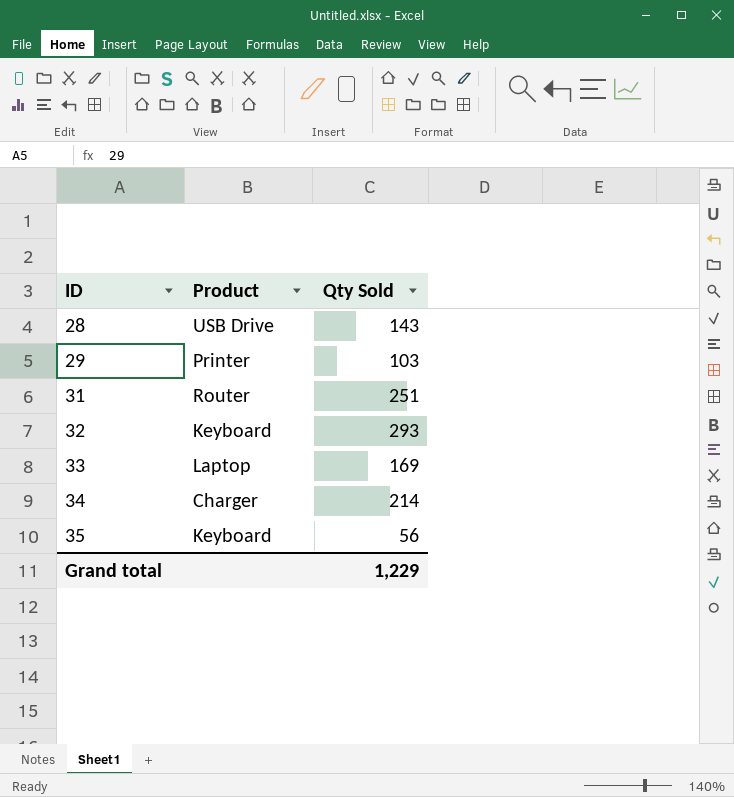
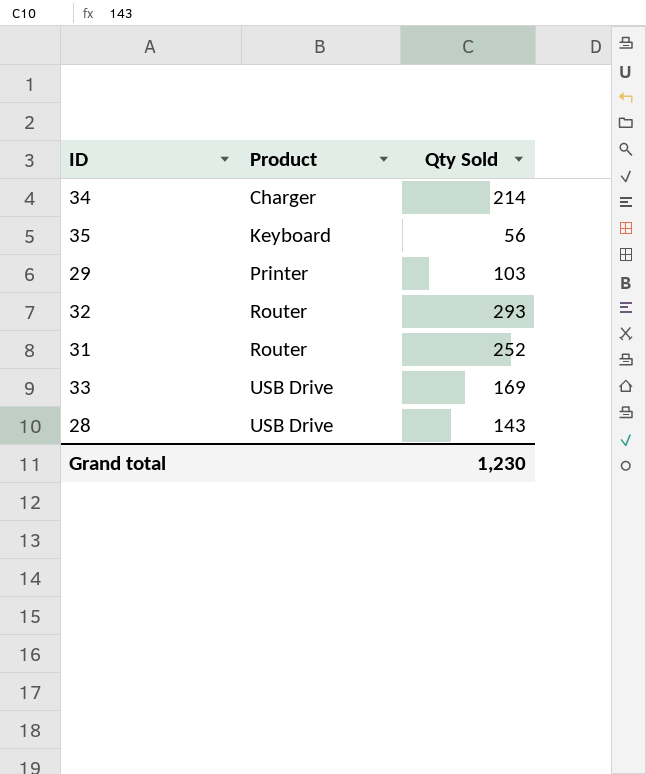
row order: ID ascending -> Product ascending
32 | Product: Keyboard -> Router
31 | Qty Sold: 251 -> 252
33 | Product: Laptop -> USB Drive
Grand total | Qty Sold: 1,229 -> 1,230

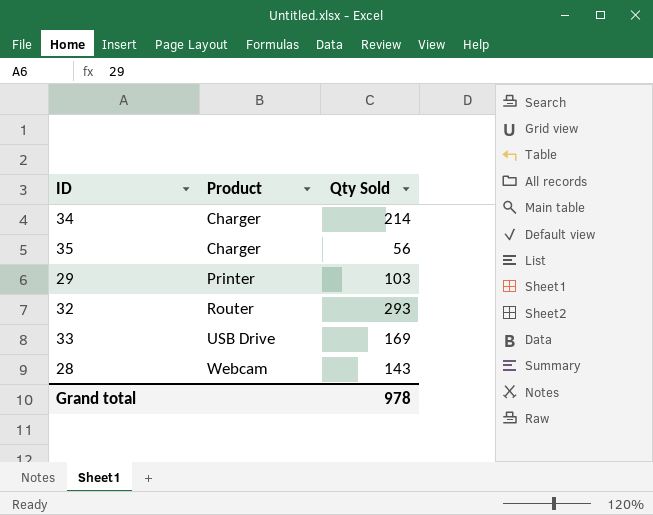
row 31: Router | 252 -> none
35 | Product: Keyboard -> Charger
28 | Product: USB Drive -> Webcam
Grand total | Qty Sold: 1,230 -> 978

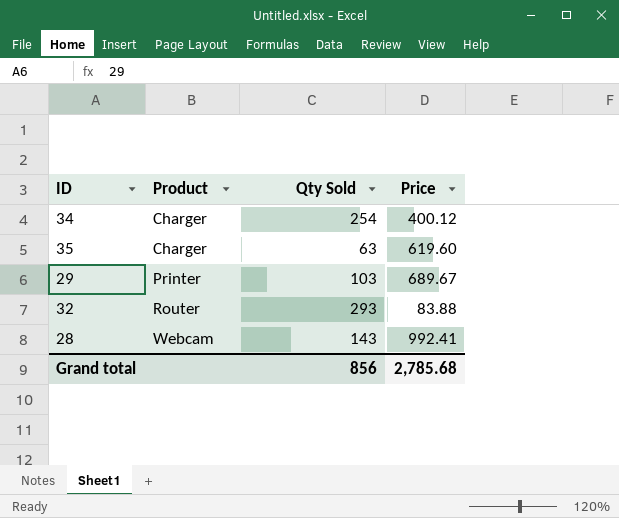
column Price | position: none -> 4
row 33: USB Drive | 169 -> none
34 | Qty Sold: 214 -> 254
35 | Qty Sold: 56 -> 63
Grand total | Qty Sold: 978 -> 856

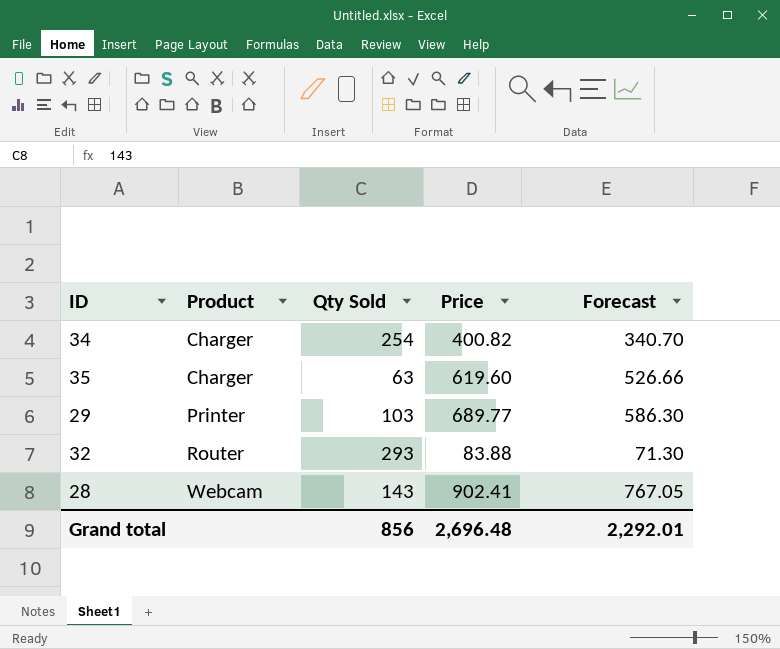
column Forecast | formula: none -> [Price] * 0.85
34 | Price: 400.12 -> 400.82
29 | Price: 689.67 -> 689.77
28 | Price: 992.41 -> 902.41
Grand total | Price: 2,785.68 -> 2,696.48

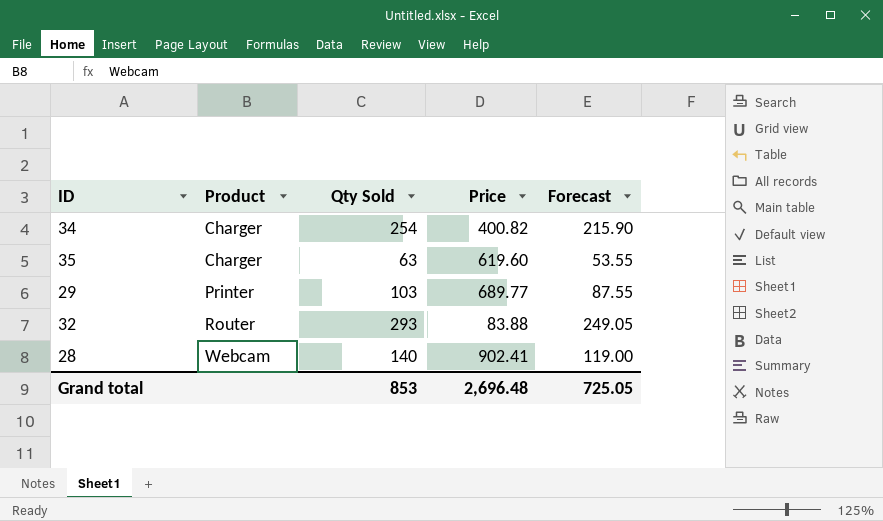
column Forecast | formula: [Price] * 0.85 -> [Qty Sold] * 0.85
28 | Qty Sold: 143 -> 140
Grand total | Qty Sold: 856 -> 853
Grand total | Forecast: 2,292.01 -> 725.05

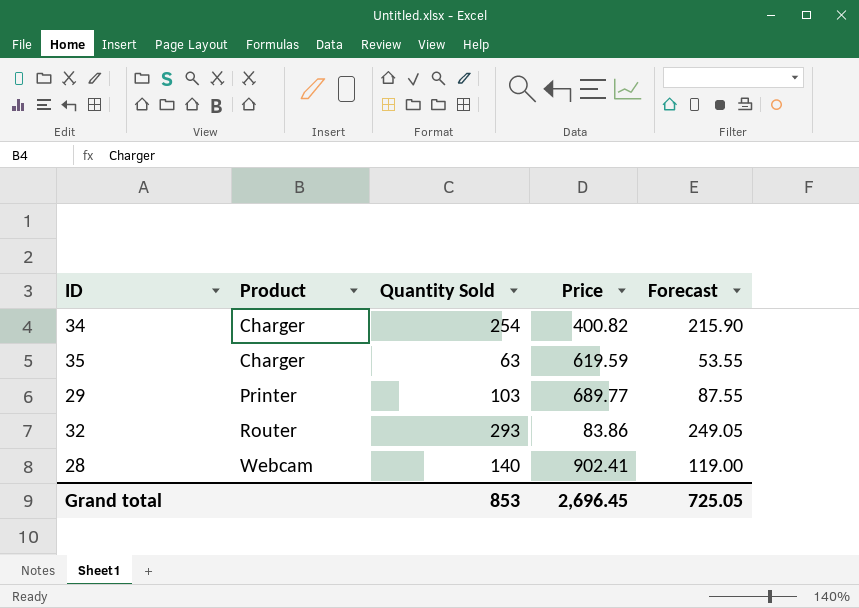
column name: Qty Sold -> Quantity Sold
35 | Price: 619.60 -> 619.59
32 | Price: 83.88 -> 83.86
Grand total | Price: 2,696.48 -> 2,696.45

